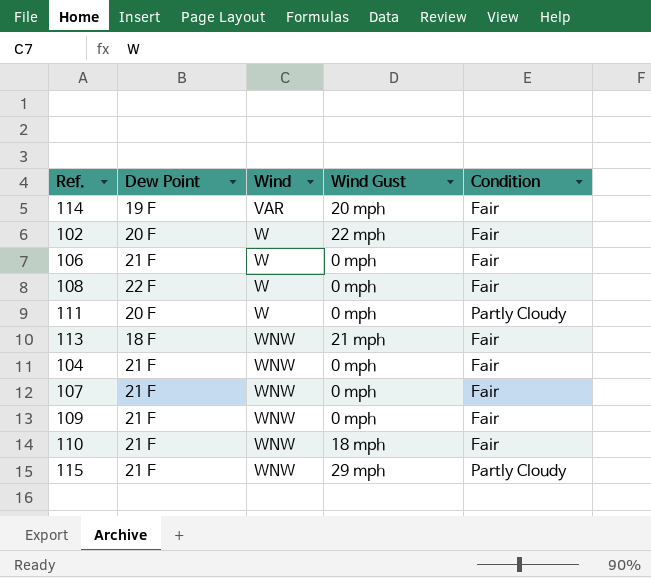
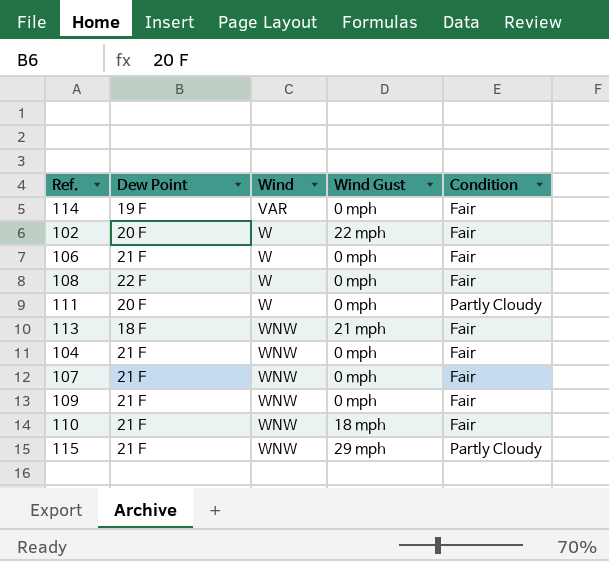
114 | Wind Gust: 20 mph -> 0 mph

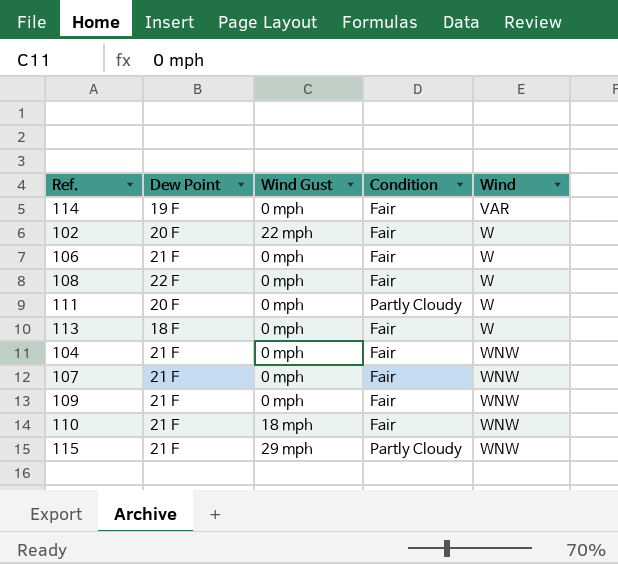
column Wind | position: 3 -> 5
113 | Wind Gust: 21 mph -> 0 mph
113 | Wind: WNW -> W

